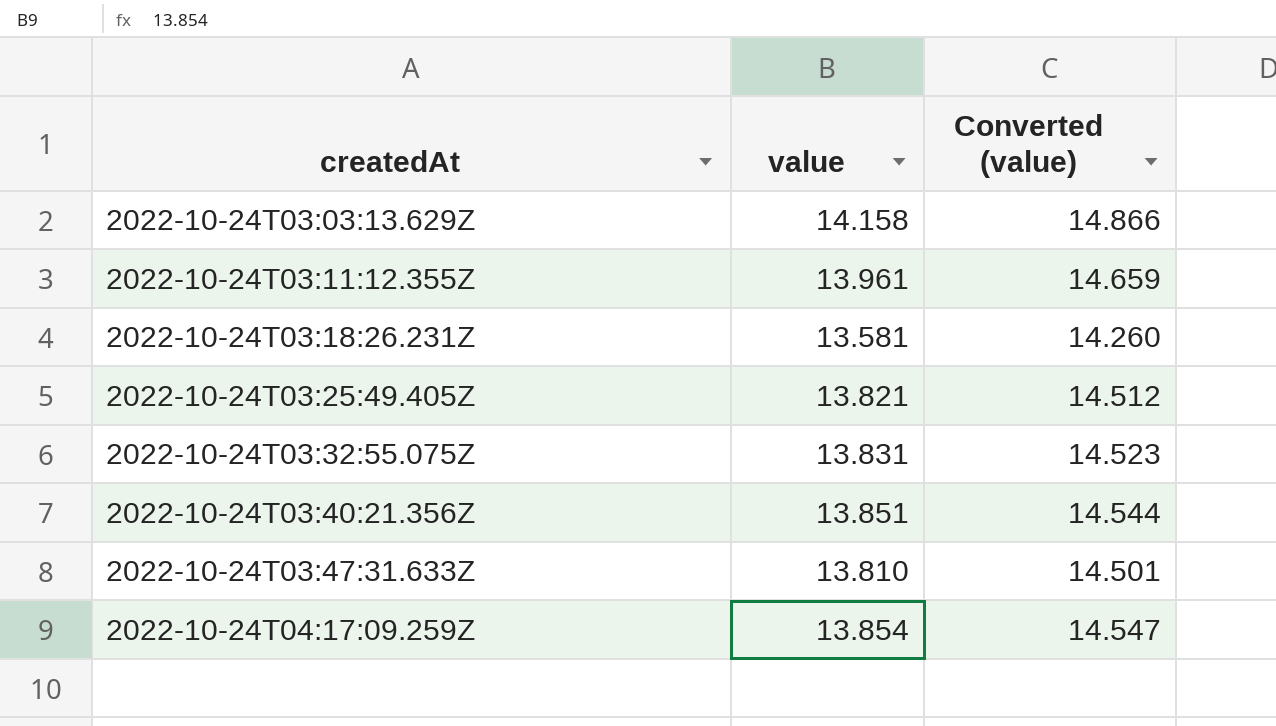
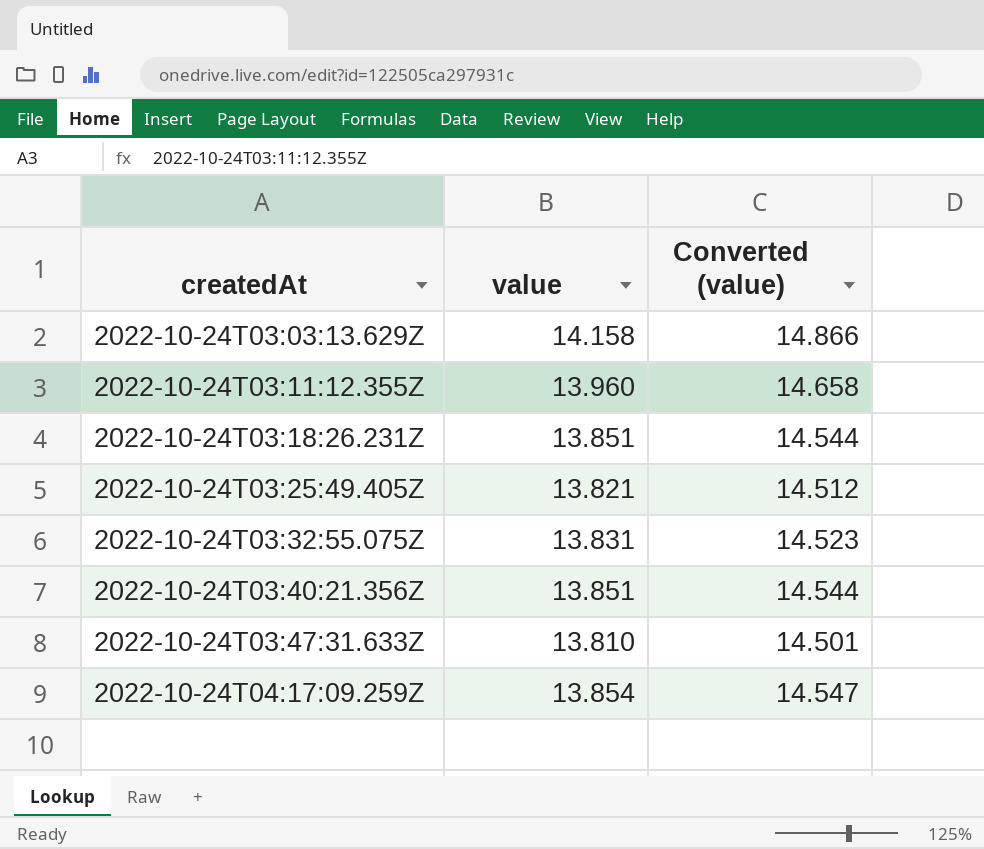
2022-10-24T03:11:12.355Z | value: 13.961 -> 13.960
2022-10-24T03:11:12.355Z | Converted (value): 14.659 -> 14.658
2022-10-24T03:18:26.231Z | value: 13.581 -> 13.851
2022-10-24T03:18:26.231Z | Converted (value): 14.260 -> 14.544

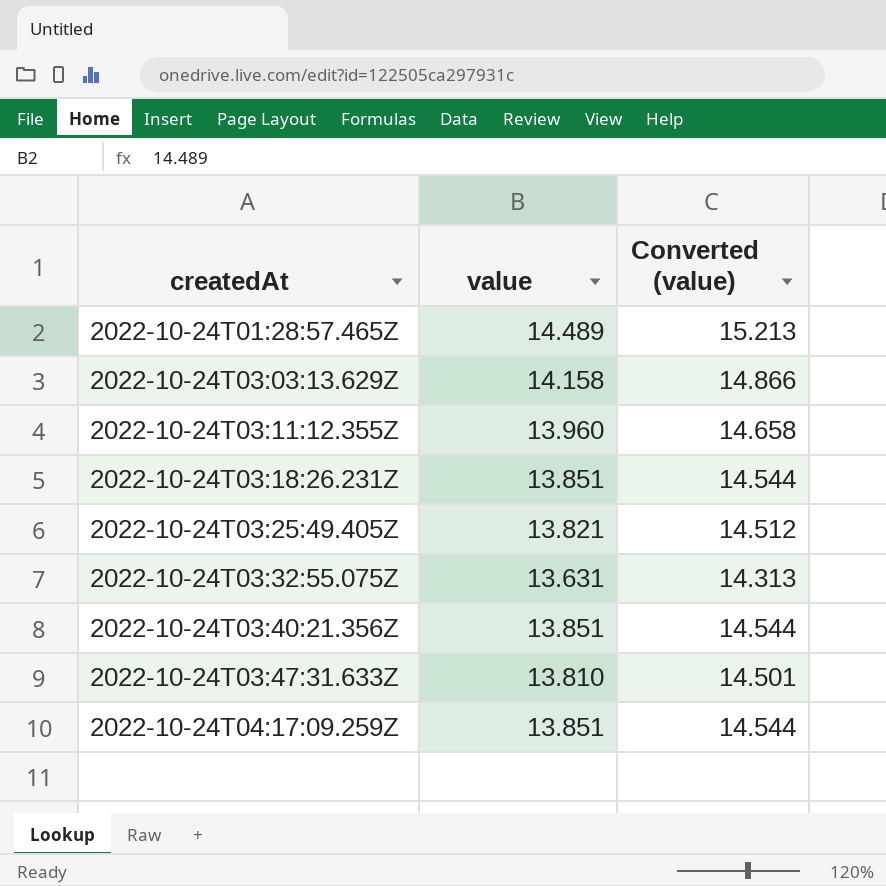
row 2022-10-24T01:28:57.465Z: none -> 14.489 | 15.213
2022-10-24T03:32:55.075Z | value: 13.831 -> 13.631
2022-10-24T03:32:55.075Z | Converted (value): 14.523 -> 14.313
2022-10-24T04:17:09.259Z | value: 13.854 -> 13.851
2022-10-24T04:17:09.259Z | Converted (value): 14.547 -> 14.544

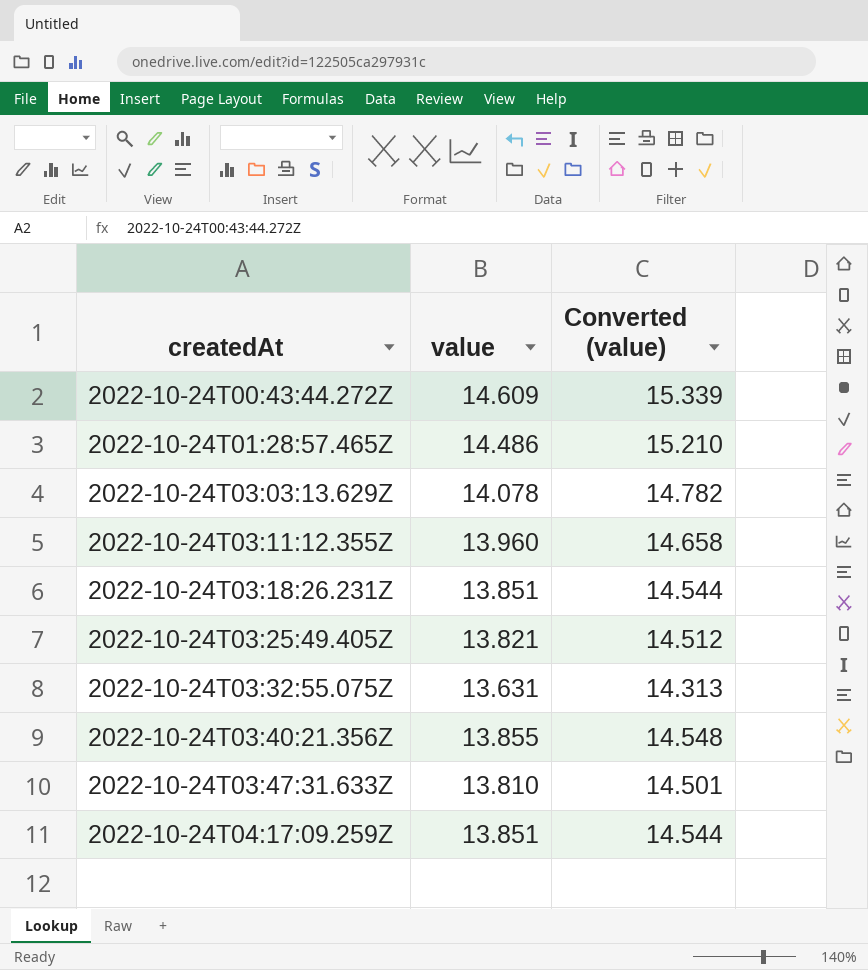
row 2022-10-24T00:43:44.272Z: none -> 14.609 | 15.339
2022-10-24T01:28:57.465Z | value: 14.489 -> 14.486
2022-10-24T01:28:57.465Z | Converted (value): 15.213 -> 15.210
2022-10-24T03:03:13.629Z | value: 14.158 -> 14.078
2022-10-24T03:03:13.629Z | Converted (value): 14.866 -> 14.782
2022-10-24T03:40:21.356Z | value: 13.851 -> 13.855
2022-10-24T03:40:21.356Z | Converted (value): 14.544 -> 14.548

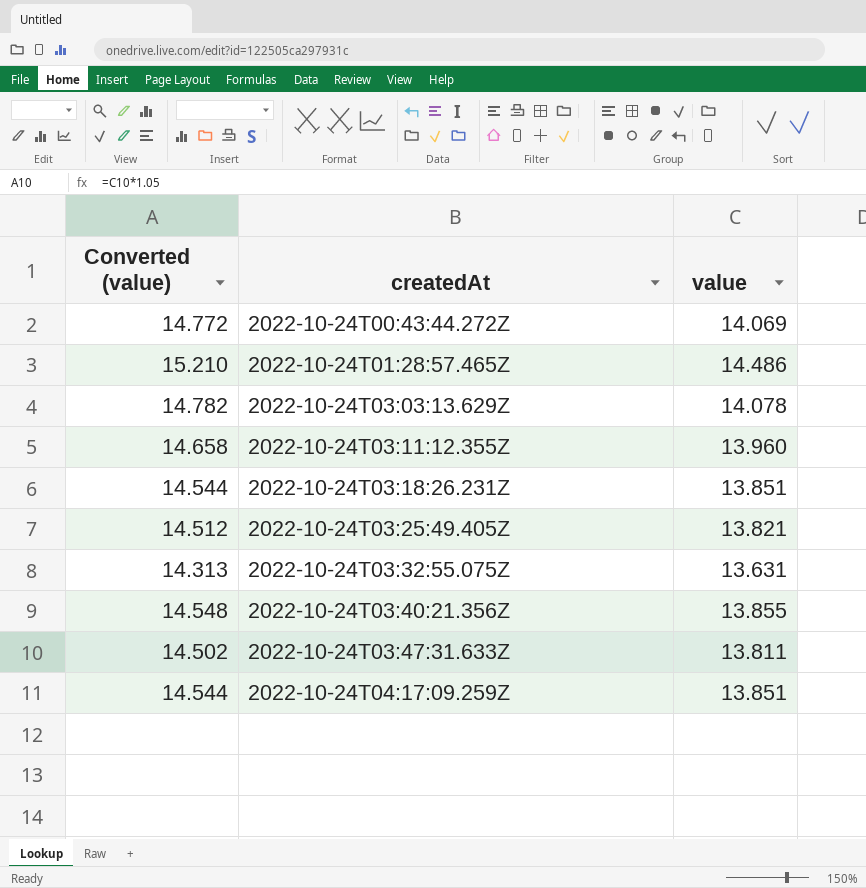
column Converted (value) | position: 3 -> 1
2022-10-24T00:43:44.272Z | Converted (value): 15.339 -> 14.772
2022-10-24T00:43:44.272Z | value: 14.609 -> 14.069
2022-10-24T03:47:31.633Z | Converted (value): 14.501 -> 14.502
2022-10-24T03:47:31.633Z | value: 13.810 -> 13.811

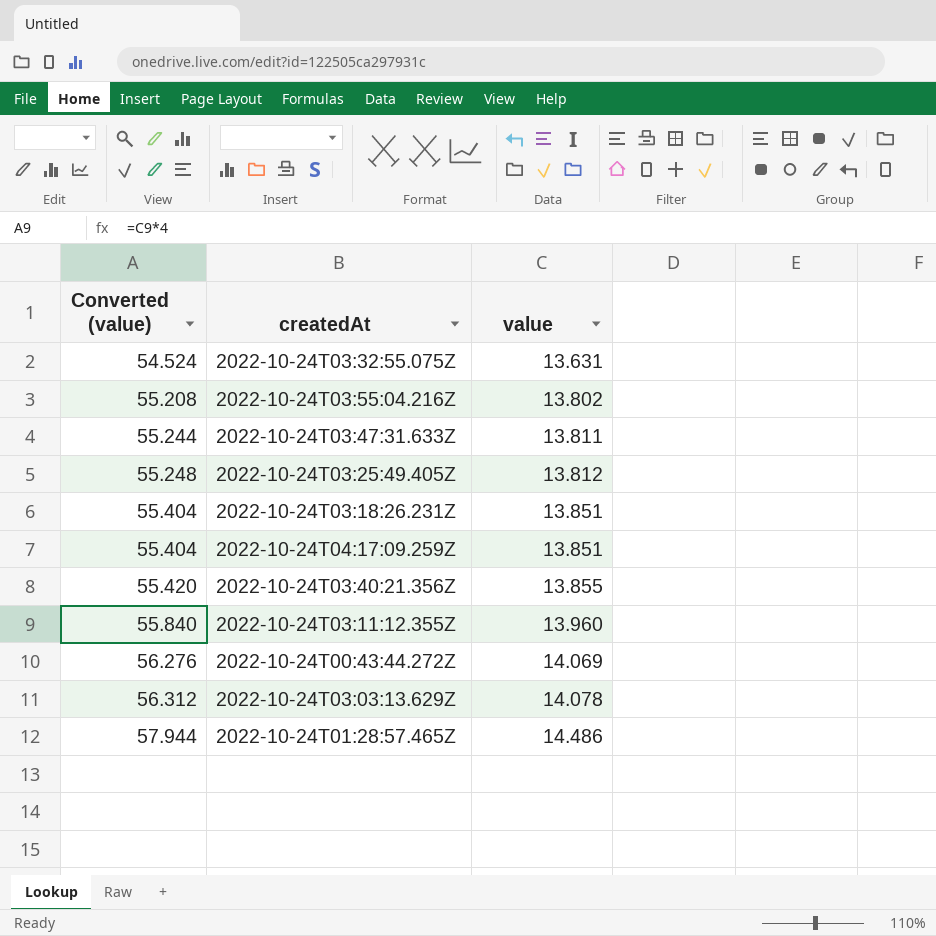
row order: createdAt ascending -> Converted (value) ascending
column Converted (value) | formula: [value] * 1.05 -> [value] * 4
row 2022-10-24T03:55:04.216Z: none -> 55.208 | 13.802
2022-10-24T03:25:49.405Z | value: 13.821 -> 13.812

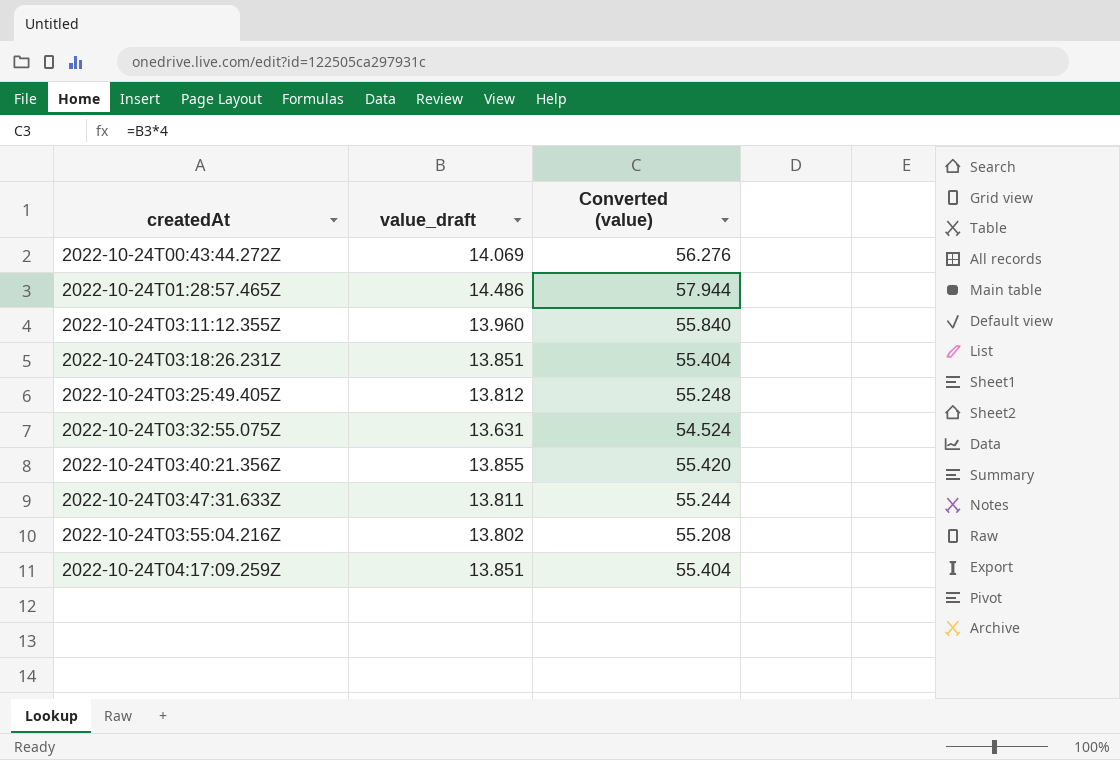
row order: Converted (value) ascending -> createdAt ascending
column name: value -> value_draft
column Converted (value) | position: 1 -> 3
row 2022-10-24T03:03:13.629Z: 56.312 | 14.078 -> none

